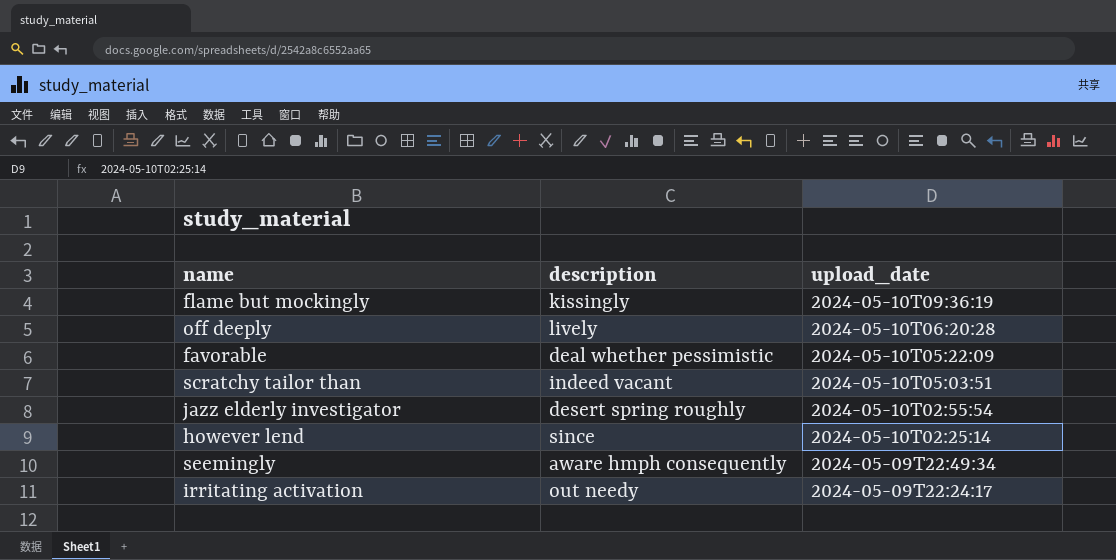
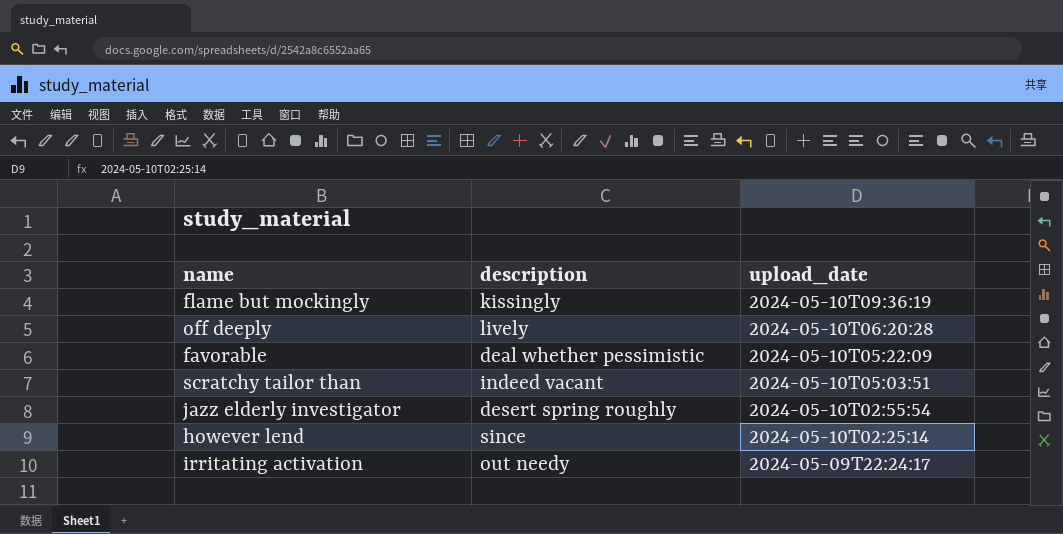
row seemingly: aware hmph consequently | 2024-05-09T22:49:34 -> none

